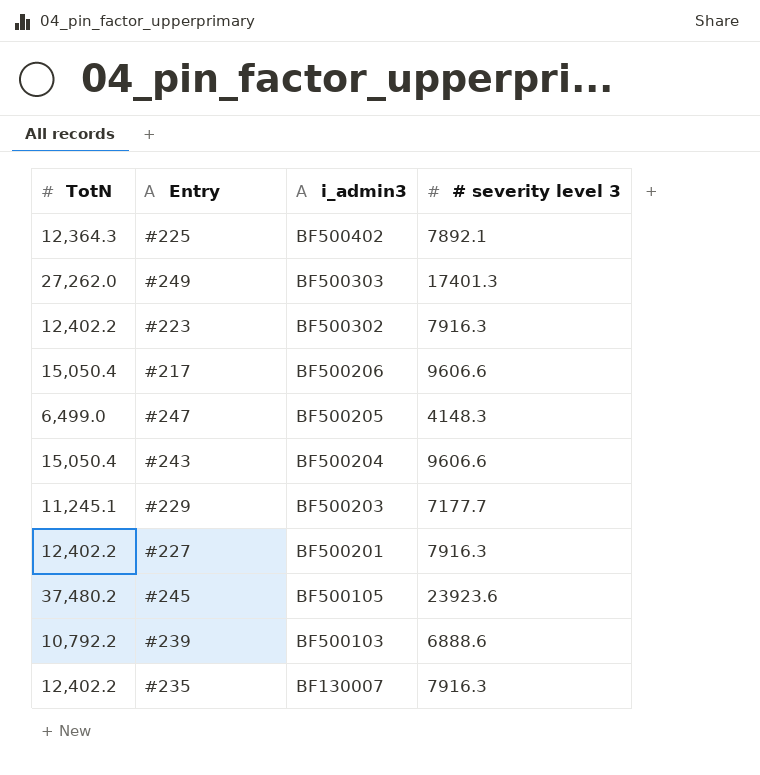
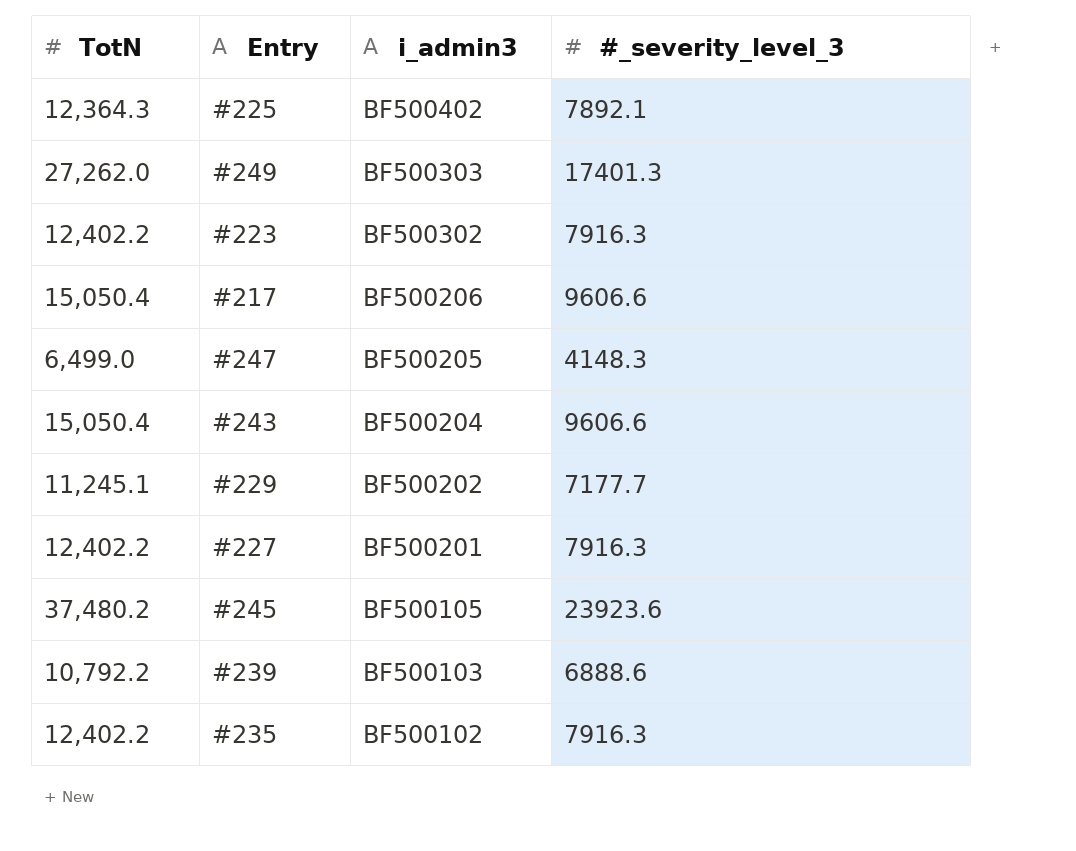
column name: # severity level 3 -> #_severity_level_3
#229 | i_admin3: BF500203 -> BF500202
#235 | i_admin3: BF130007 -> BF500102

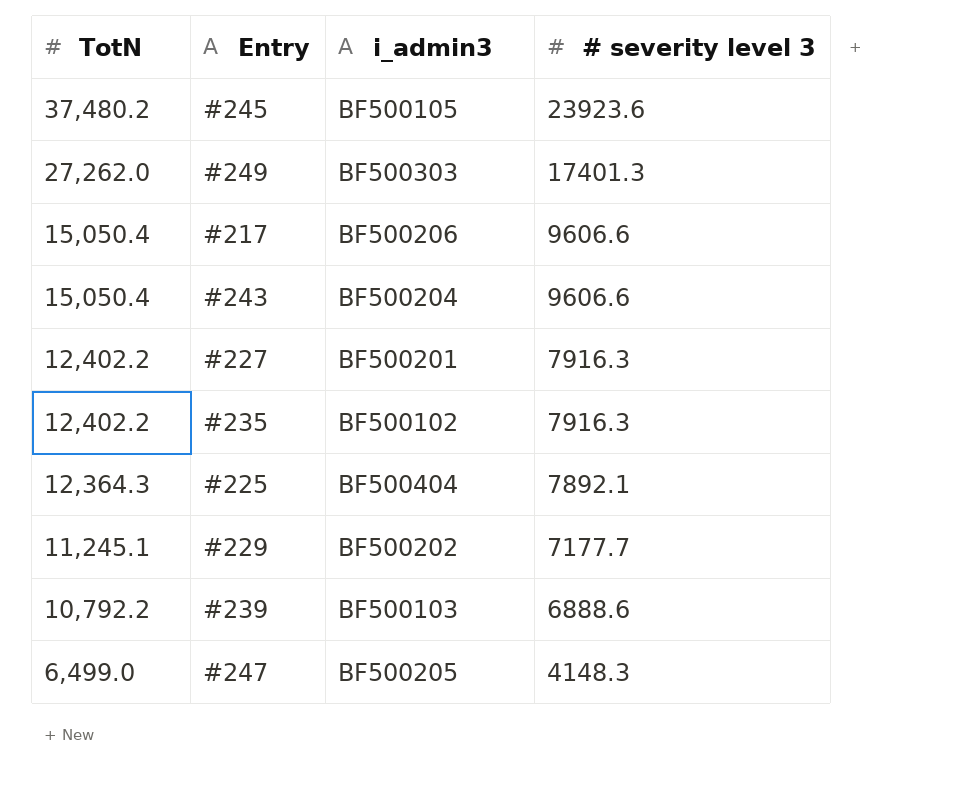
row order: i_admin3 descending -> TotN descending
column name: #_severity_level_3 -> # severity level 3
row #223: 12,402.2 | BF500302 | 7916.3 -> none
#225 | i_admin3: BF500402 -> BF500404

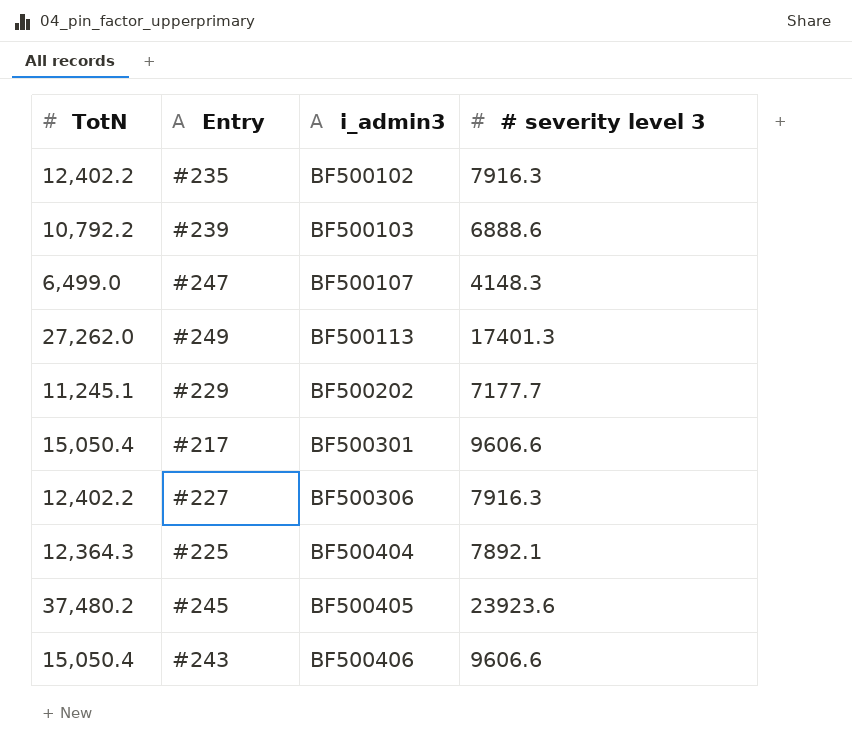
row order: TotN descending -> i_admin3 ascending
#247 | i_admin3: BF500205 -> BF500107
#249 | i_admin3: BF500303 -> BF500113
#217 | i_admin3: BF500206 -> BF500301
#227 | i_admin3: BF500201 -> BF500306
#245 | i_admin3: BF500105 -> BF500405
#243 | i_admin3: BF500204 -> BF500406

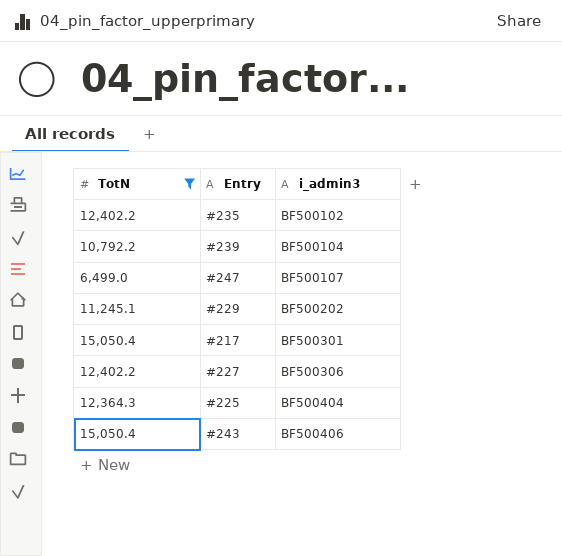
filter: none -> TotN <= 15,050.4
column # severity level 3 | position: 4 -> none
#239 | i_admin3: BF500103 -> BF500104

